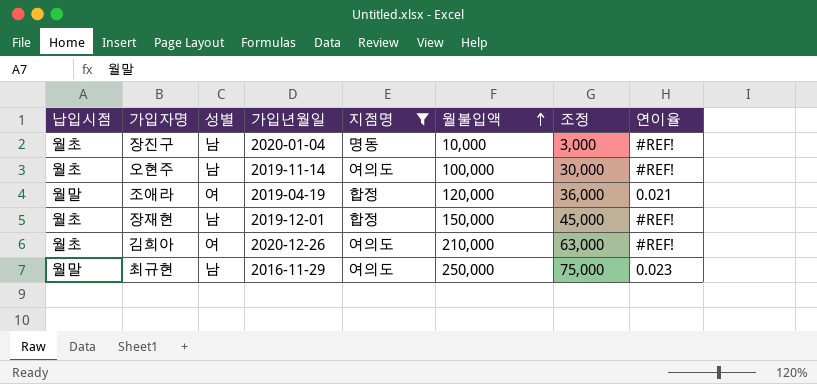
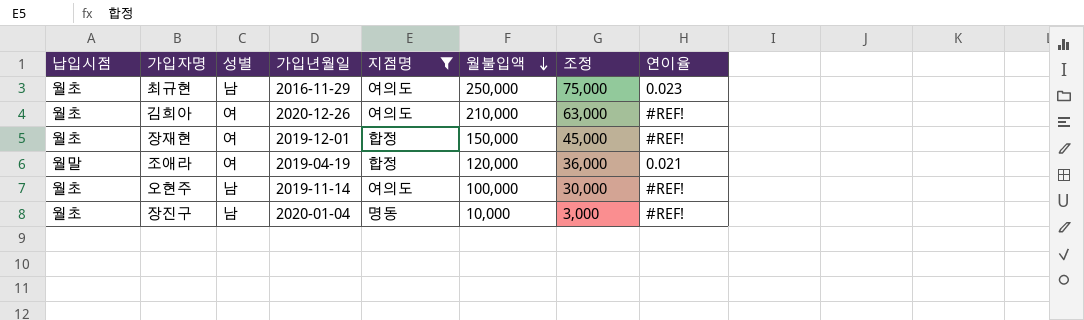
row order: 월불입액 ascending -> 월불입액 descending
최규현 | 납입시점: 월말 -> 월초
장재현 | 성별: 남 -> 여

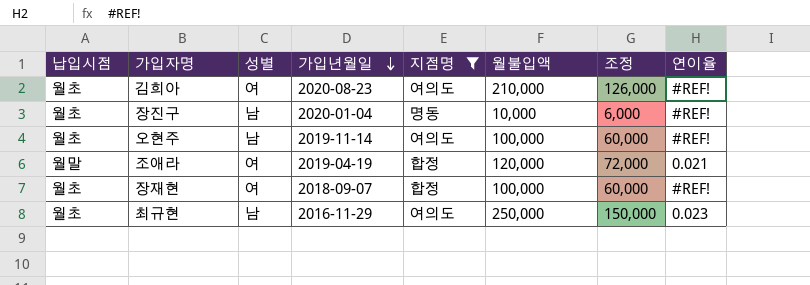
row order: 월불입액 descending -> 가입년월일 descending
column 조정 | formula: [월불입액] * 0.3 -> [월불입액] * 0.6
김희아 | 가입년월일: 2020-12-26 -> 2020-08-23
장재현 | 가입년월일: 2019-12-01 -> 2018-09-07
장재현 | 월불입액: 150,000 -> 100,000

